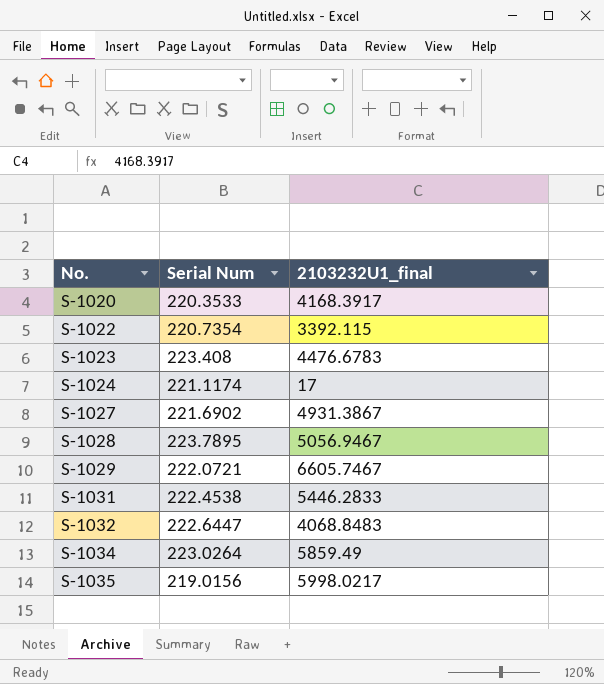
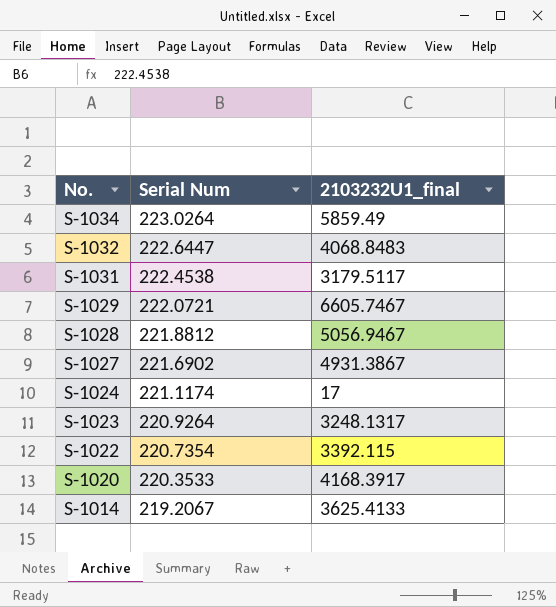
row order: No. ascending -> No. descending
row S-1035: 219.0156 | 5998.0217 -> none
S-1031 | 2103232U1_final: 5446.2833 -> 3179.5117
S-1028 | Serial Num: 223.7895 -> 221.8812
S-1023 | Serial Num: 223.408 -> 220.9264
S-1023 | 2103232U1_final: 4476.6783 -> 3248.1317
row S-1014: none -> 219.2067 | 3625.4133

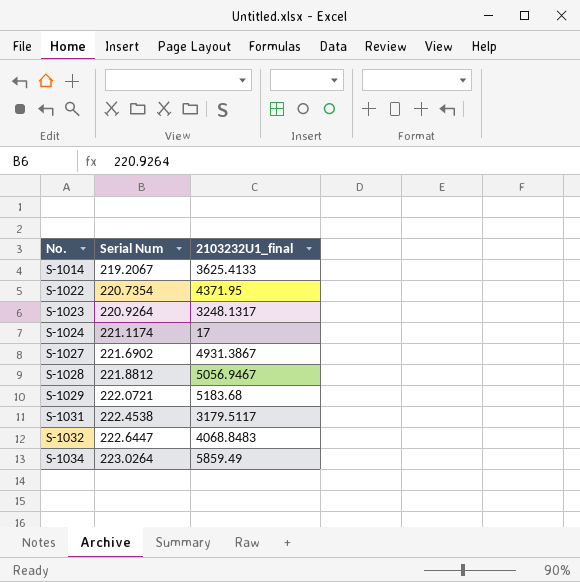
row order: No. descending -> No. ascending
row S-1020: 220.3533 | 4168.3917 -> none
S-1022 | 2103232U1_final: 3392.115 -> 4371.95
S-1029 | 2103232U1_final: 6605.7467 -> 5183.68

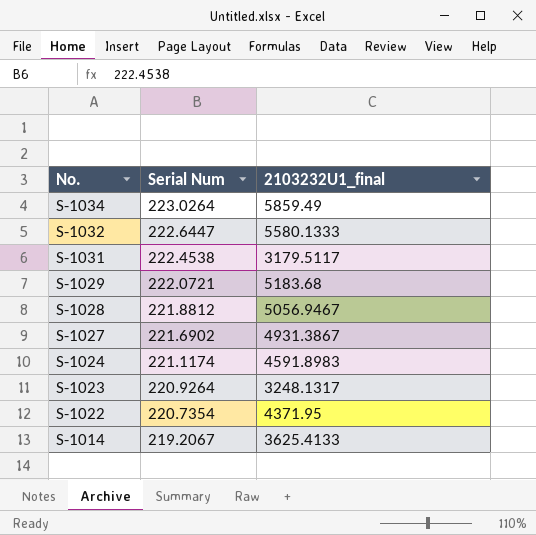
row order: No. ascending -> No. descending
S-1032 | 2103232U1_final: 4068.8483 -> 5580.1333
S-1024 | 2103232U1_final: 17 -> 4591.8983

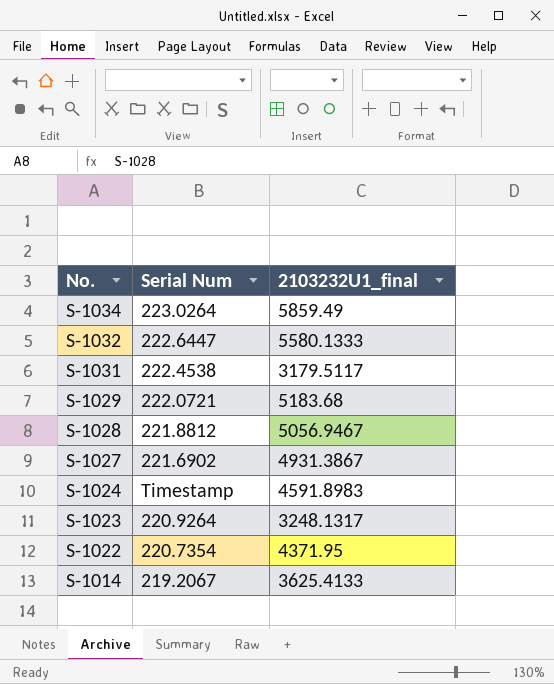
S-1024 | Serial Num: 221.1174 -> Timestamp

